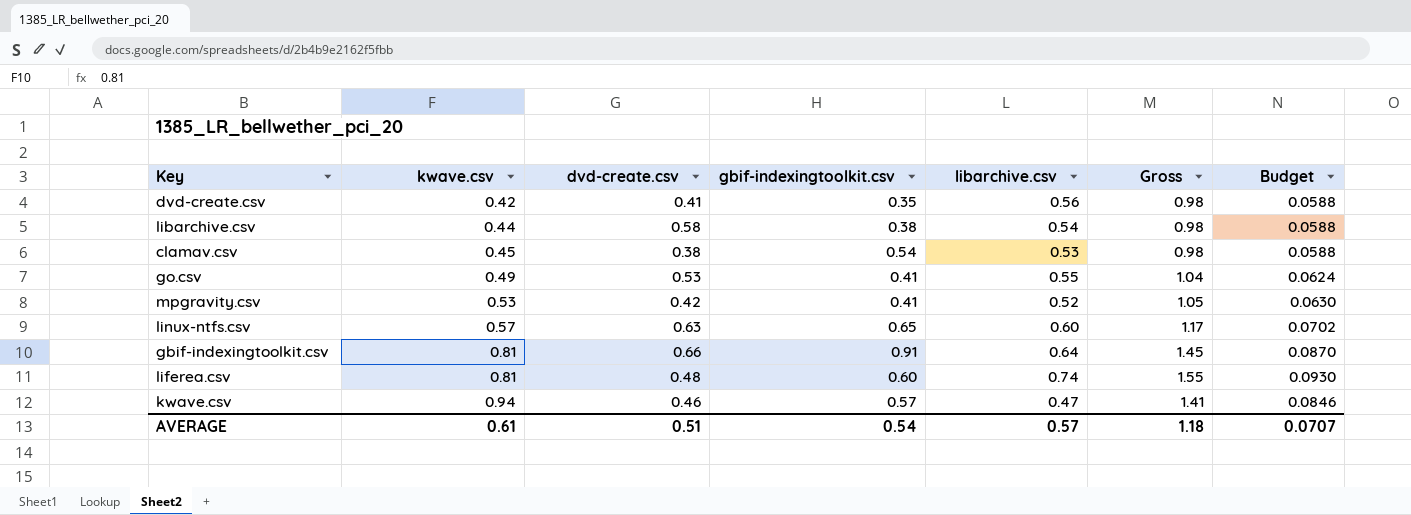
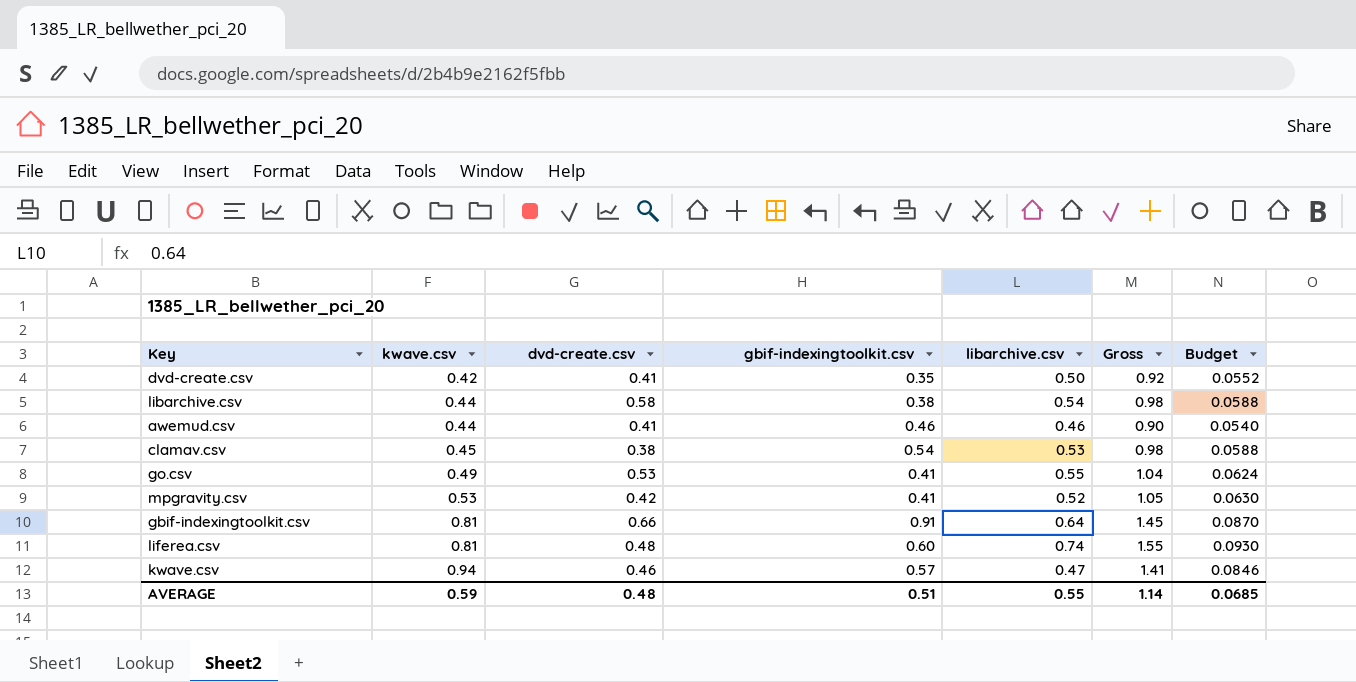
row linux-ntfs.csv: 0.57 | 0.63 | 0.65 | 0.60 | 1.17 | 0.0702 -> none
dvd-create.csv | libarchive.csv: 0.56 -> 0.50
dvd-create.csv | Gross: 0.98 -> 0.92
dvd-create.csv | Budget: 0.0588 -> 0.0552
row awemud.csv: none -> 0.44 | 0.41 | 0.46 | 0.46 | 0.90 | 0.0540
AVERAGE | kwave.csv: 0.61 -> 0.59
AVERAGE | dvd-create.csv: 0.51 -> 0.48
AVERAGE | gbif-indexingtoolkit.csv: 0.54 -> 0.51
AVERAGE | libarchive.csv: 0.57 -> 0.55
AVERAGE | Gross: 1.18 -> 1.14
AVERAGE | Budget: 0.0707 -> 0.0685

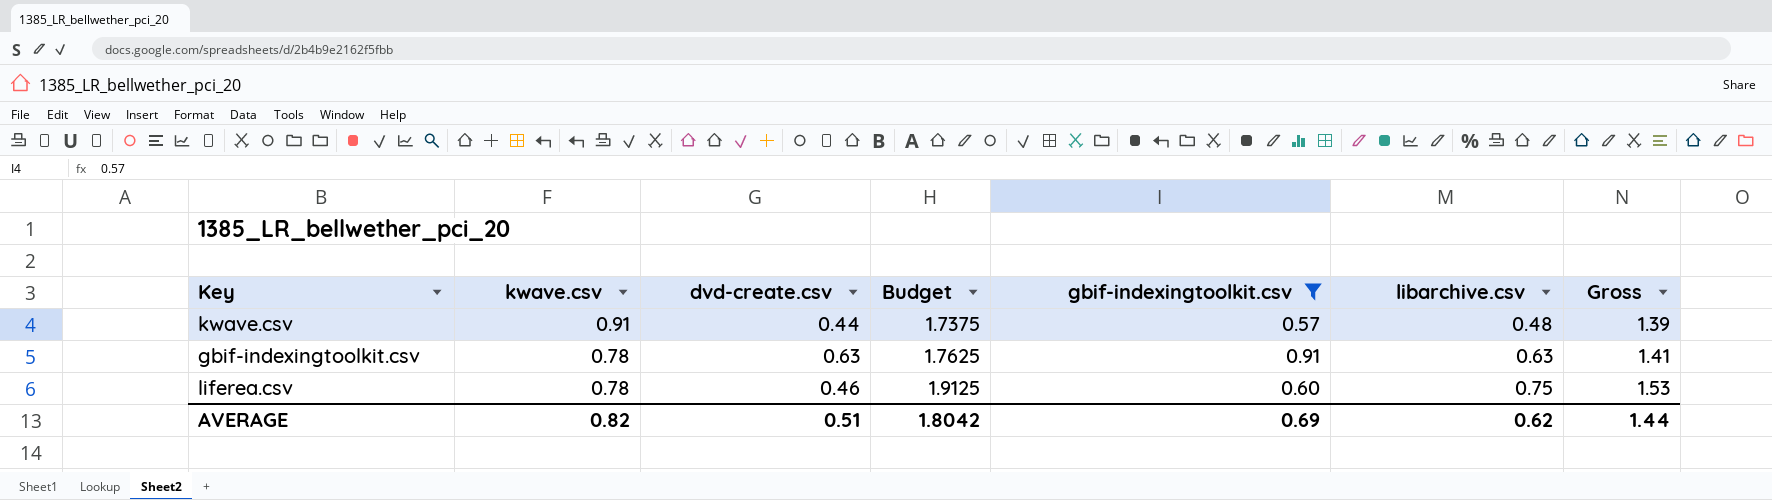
filter: none -> gbif-indexingtoolkit.csv >= 0.57
row order: kwave.csv ascending -> kwave.csv descending
column Budget | formula: [Gross] * 0.06 -> [Gross] * 1.25
column Budget | position: 7 -> 4
kwave.csv | kwave.csv: 0.94 -> 0.91
kwave.csv | dvd-create.csv: 0.46 -> 0.44
kwave.csv | libarchive.csv: 0.47 -> 0.48
kwave.csv | Gross: 1.41 -> 1.39
gbif-indexingtoolkit.csv | kwave.csv: 0.81 -> 0.78
gbif-indexingtoolkit.csv | dvd-create.csv: 0.66 -> 0.63
gbif-indexingtoolkit.csv | libarchive.csv: 0.64 -> 0.63
gbif-indexingtoolkit.csv | Gross: 1.45 -> 1.41
liferea.csv | kwave.csv: 0.81 -> 0.78
liferea.csv | dvd-create.csv: 0.48 -> 0.46
liferea.csv | libarchive.csv: 0.74 -> 0.75
liferea.csv | Gross: 1.55 -> 1.53
AVERAGE | kwave.csv: 0.59 -> 0.82
AVERAGE | dvd-create.csv: 0.48 -> 0.51
AVERAGE | Budget: 0.0685 -> 1.8042
AVERAGE | gbif-indexingtoolkit.csv: 0.51 -> 0.69
AVERAGE | libarchive.csv: 0.55 -> 0.62
AVERAGE | Gross: 1.14 -> 1.44

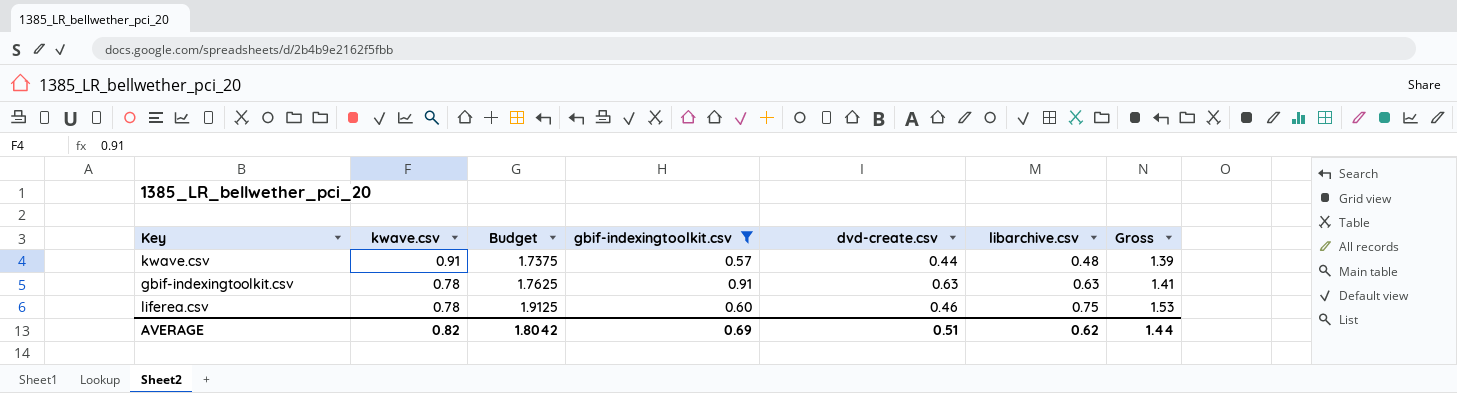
column dvd-create.csv | position: 3 -> 5

